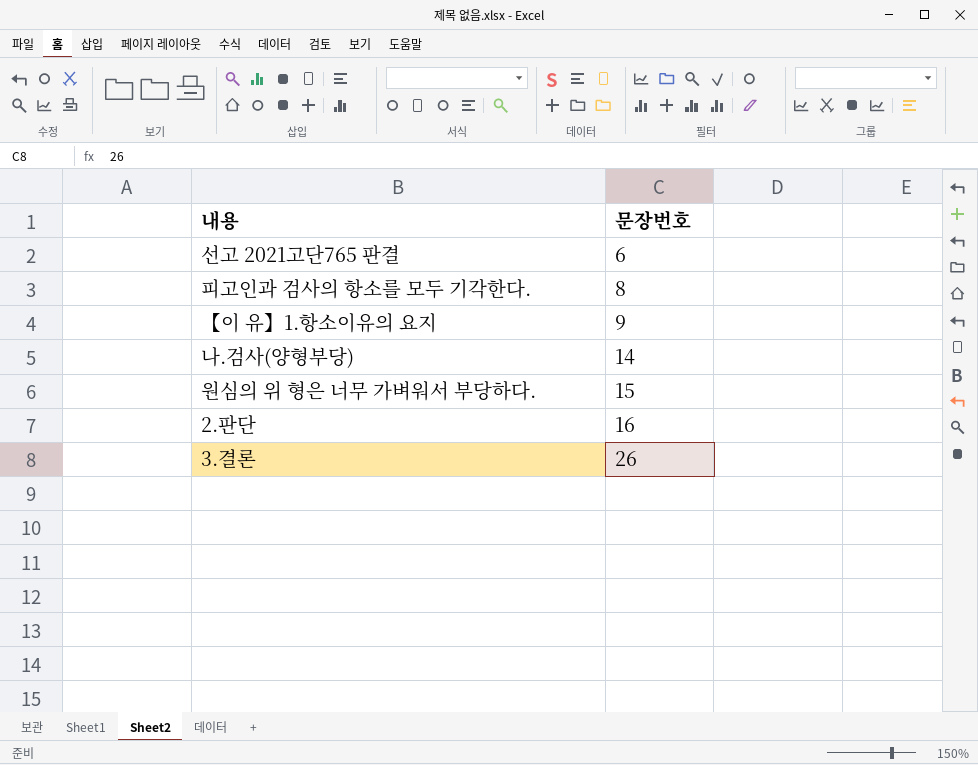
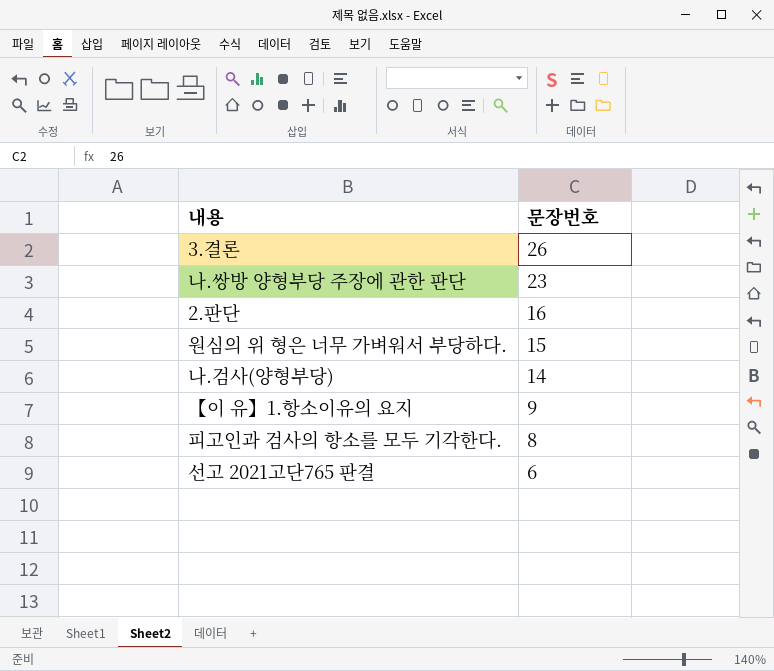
row order: 문장번호 ascending -> 문장번호 descending
row 나.쌍방 양형부당 주장에 관한 판단: none -> 23

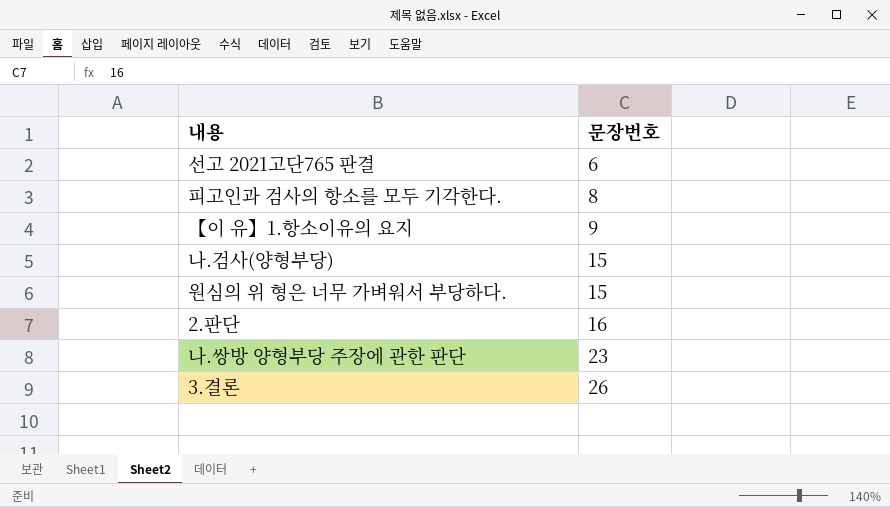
row order: 문장번호 descending -> 문장번호 ascending
나.검사(양형부당) | 문장번호: 14 -> 15

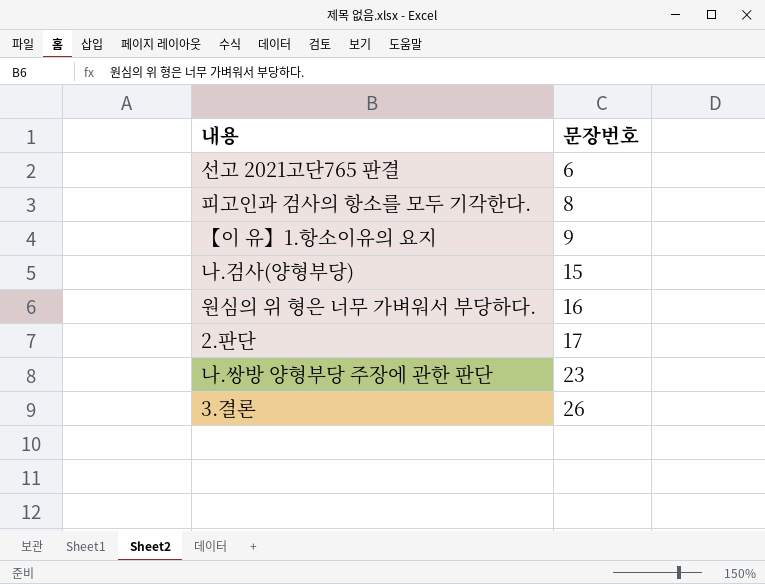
원심의 위 형은 너무 가벼워서 부당하다. | 문장번호: 15 -> 16
2.판단 | 문장번호: 16 -> 17

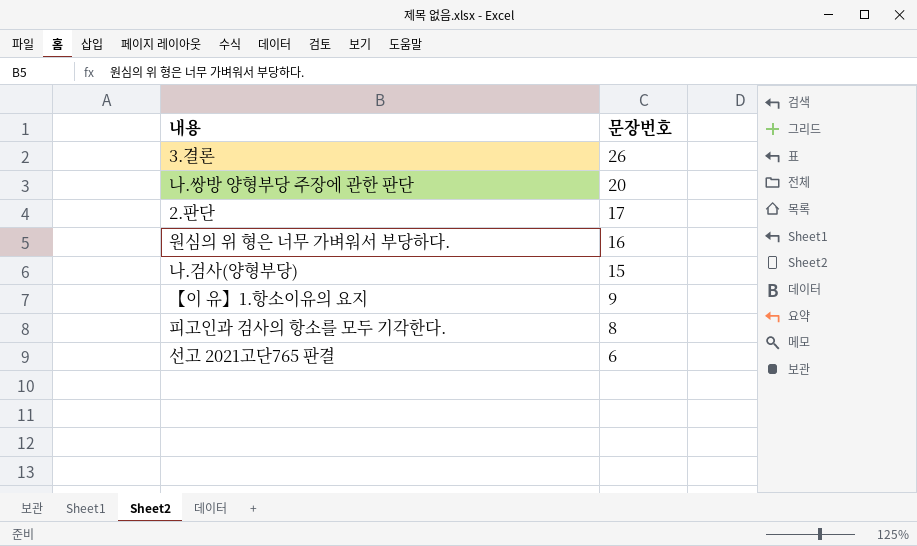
row order: 문장번호 ascending -> 문장번호 descending
나.쌍방 양형부당 주장에 관한 판단 | 문장번호: 23 -> 20

